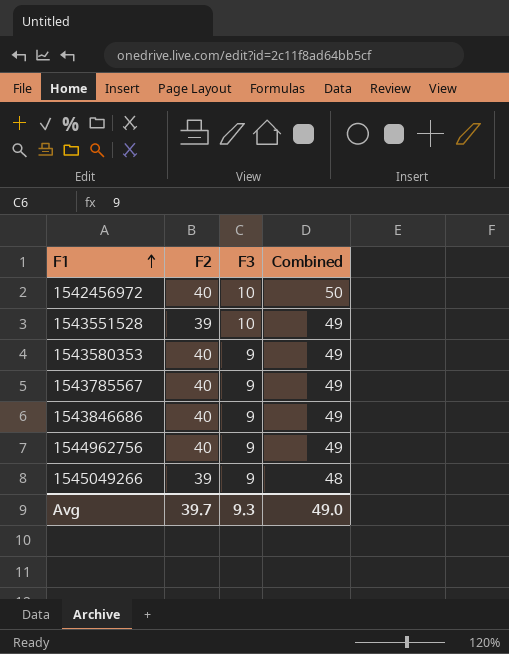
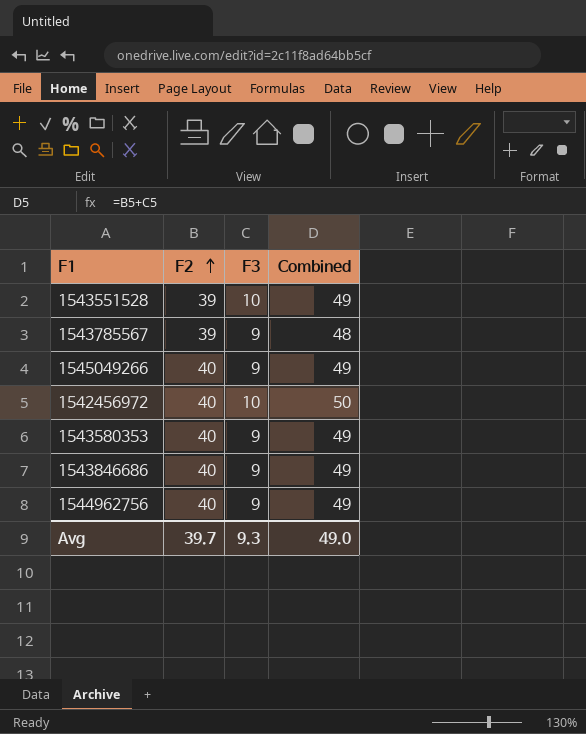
row order: F1 ascending -> F2 ascending
1543785567 | F2: 40 -> 39
1543785567 | Combined: 49 -> 48
1545049266 | F2: 39 -> 40
1545049266 | Combined: 48 -> 49

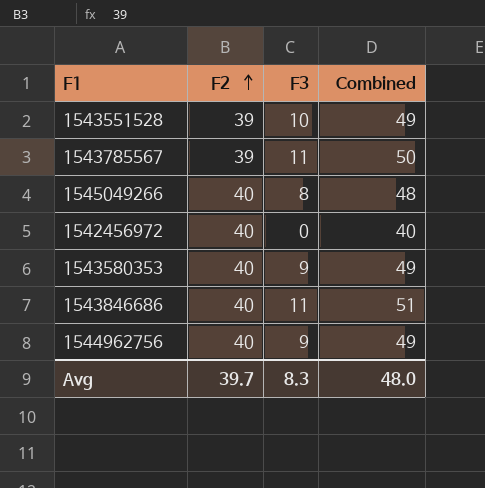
1543785567 | F3: 9 -> 11
1543785567 | Combined: 48 -> 50
1545049266 | F3: 9 -> 8
1545049266 | Combined: 49 -> 48
1542456972 | F3: 10 -> 0
1542456972 | Combined: 50 -> 40
1543846686 | F3: 9 -> 11
1543846686 | Combined: 49 -> 51
Avg | F3: 9.3 -> 8.3
Avg | Combined: 49.0 -> 48.0

